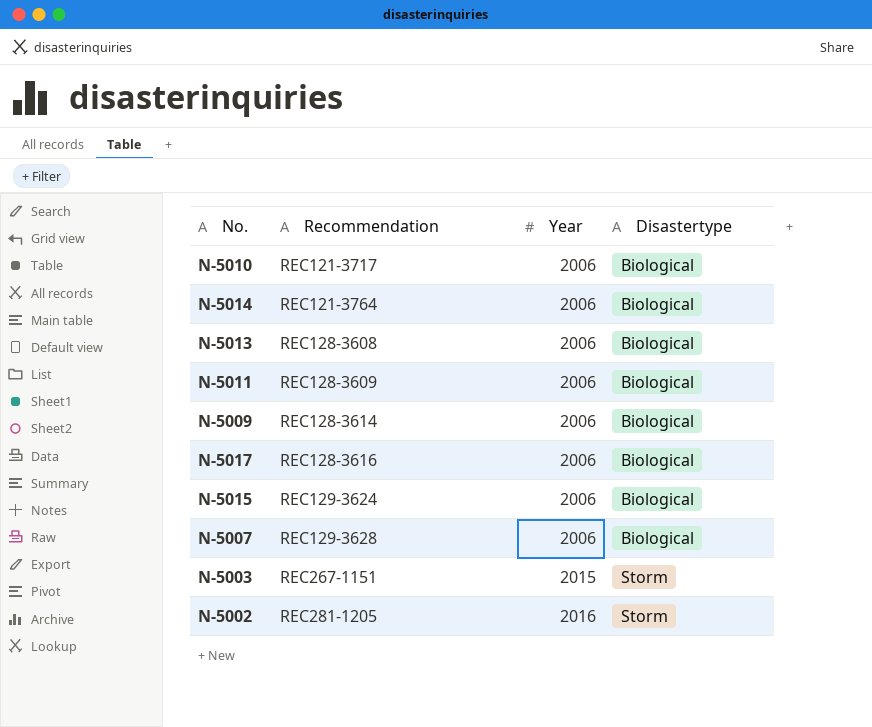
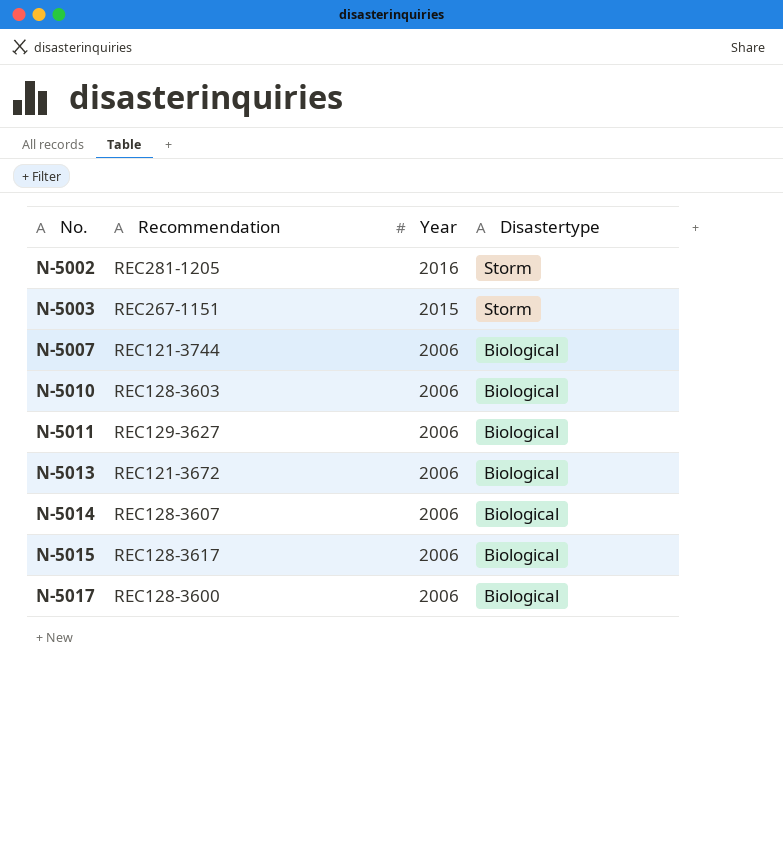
row order: Recommendation ascending -> No. ascending
row N-5009: REC128-3614 | 2006 | Biological -> none
N-5007 | Recommendation: REC129-3628 -> REC121-3744
N-5010 | Recommendation: REC121-3717 -> REC128-3603
N-5011 | Recommendation: REC128-3609 -> REC129-3627
N-5013 | Recommendation: REC128-3608 -> REC121-3672
N-5014 | Recommendation: REC121-3764 -> REC128-3607
N-5015 | Recommendation: REC129-3624 -> REC128-3617
N-5017 | Recommendation: REC128-3616 -> REC128-3600

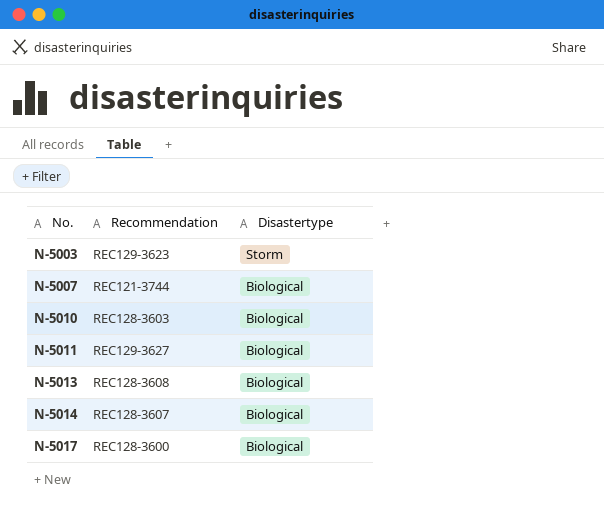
column Year | position: 3 -> none
row N-5002: REC281-1205 | 2016 | Storm -> none
row N-5015: REC128-3617 | 2006 | Biological -> none
N-5003 | Recommendation: REC267-1151 -> REC129-3623
N-5013 | Recommendation: REC121-3672 -> REC128-3608

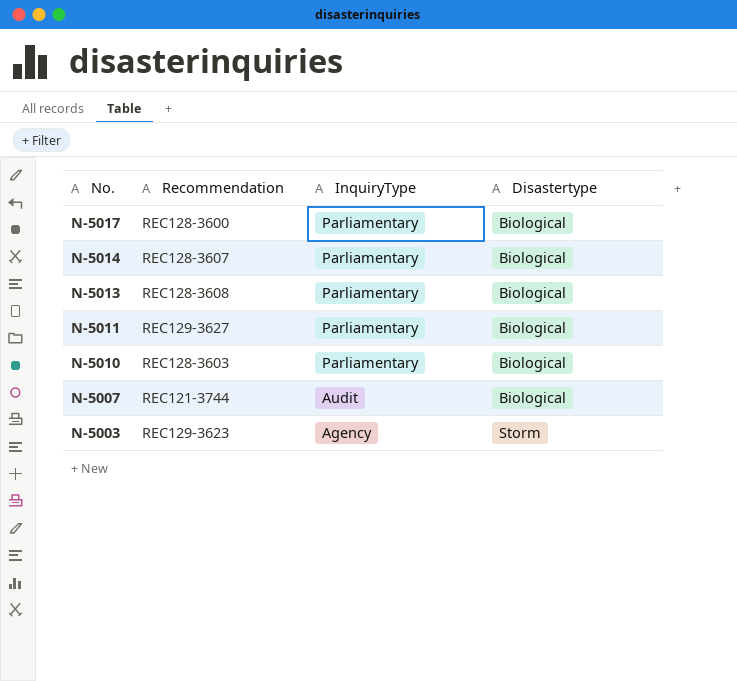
row order: No. ascending -> No. descending
column InquiryType | position: none -> 3

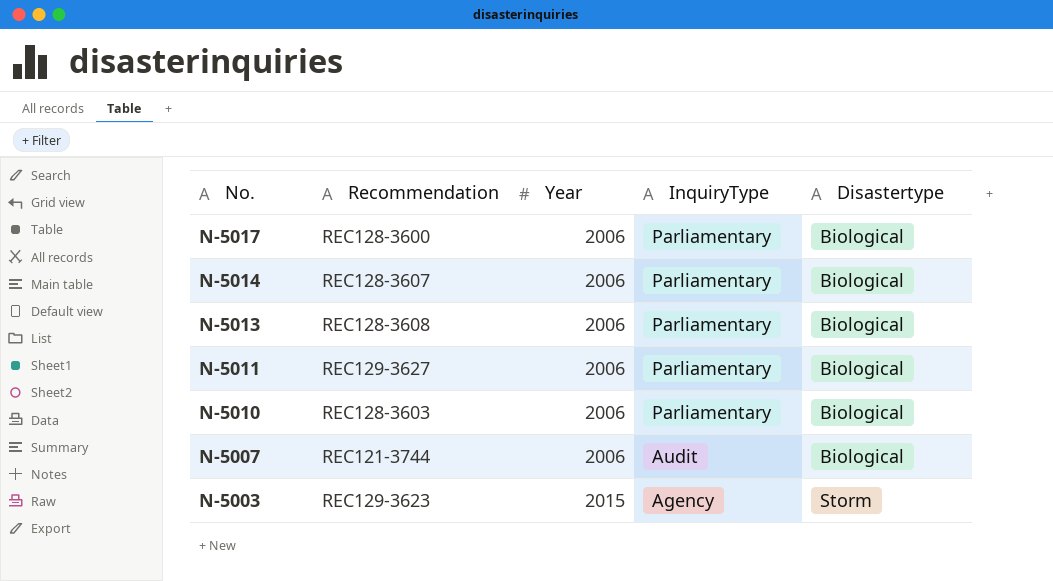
column Year | position: none -> 3

